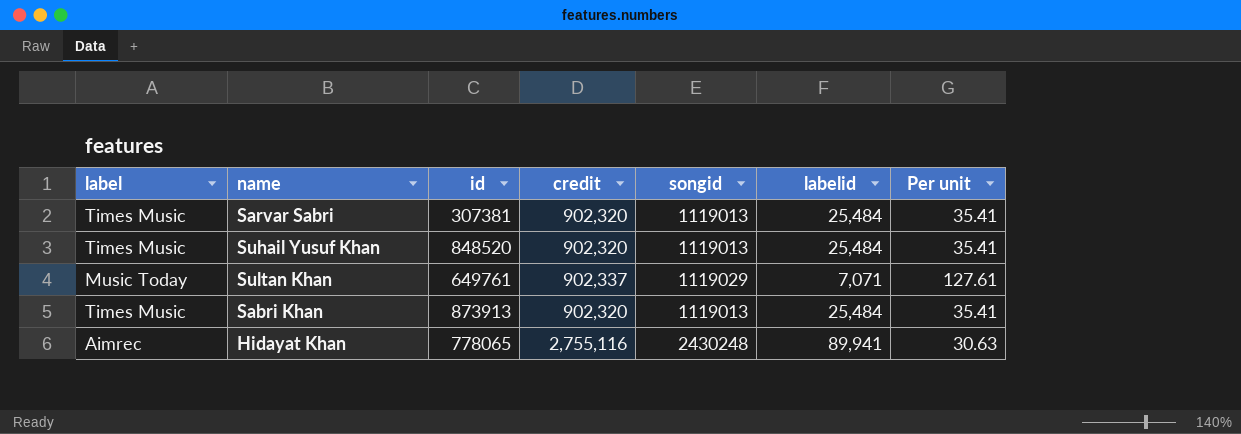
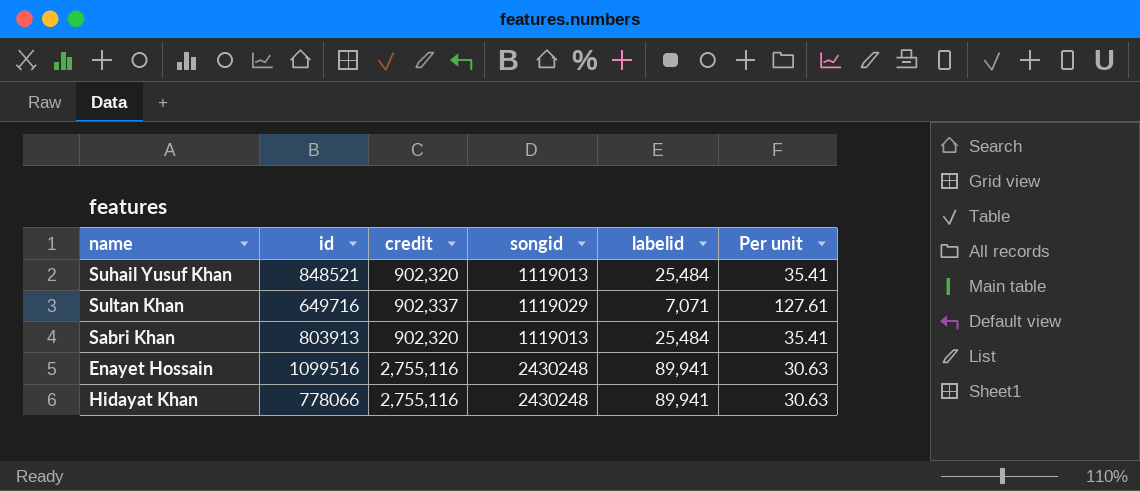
column label | position: 1 -> none
row Sarvar Sabri: Times Music | 307381 | 902,320 | 1119013 | 25,484 | 35.41 -> none
Suhail Yusuf Khan | id: 848520 -> 848521
Sultan Khan | id: 649761 -> 649716
Sabri Khan | id: 873913 -> 803913
row Enayet Hossain: none -> 1099516 | 2,755,116 | 2430248 | 89,941 | 30.63
Hidayat Khan | id: 778065 -> 778066

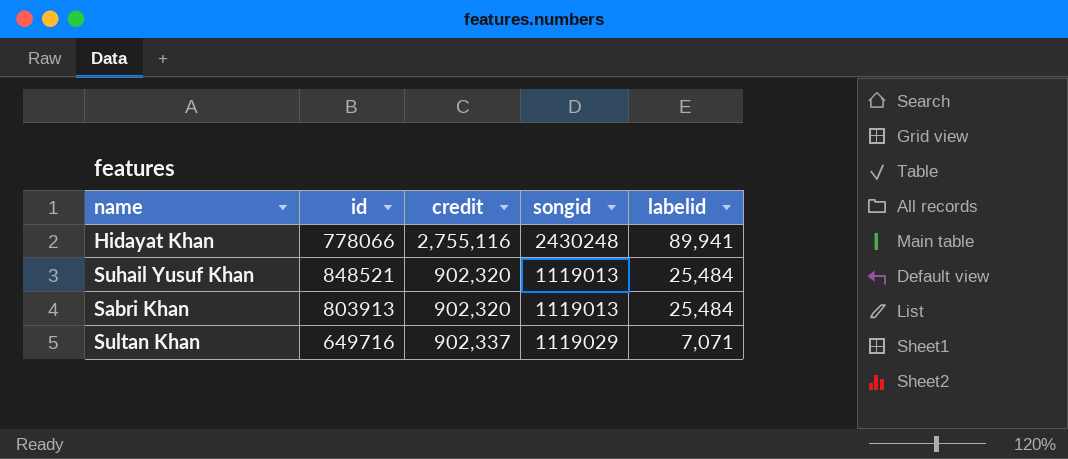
row order: none -> labelid descending
column Per unit | formula: [credit] / [labelid] -> none
row Enayet Hossain: 1099516 | 2,755,116 | 2430248 | 89,941 | 30.63 -> none

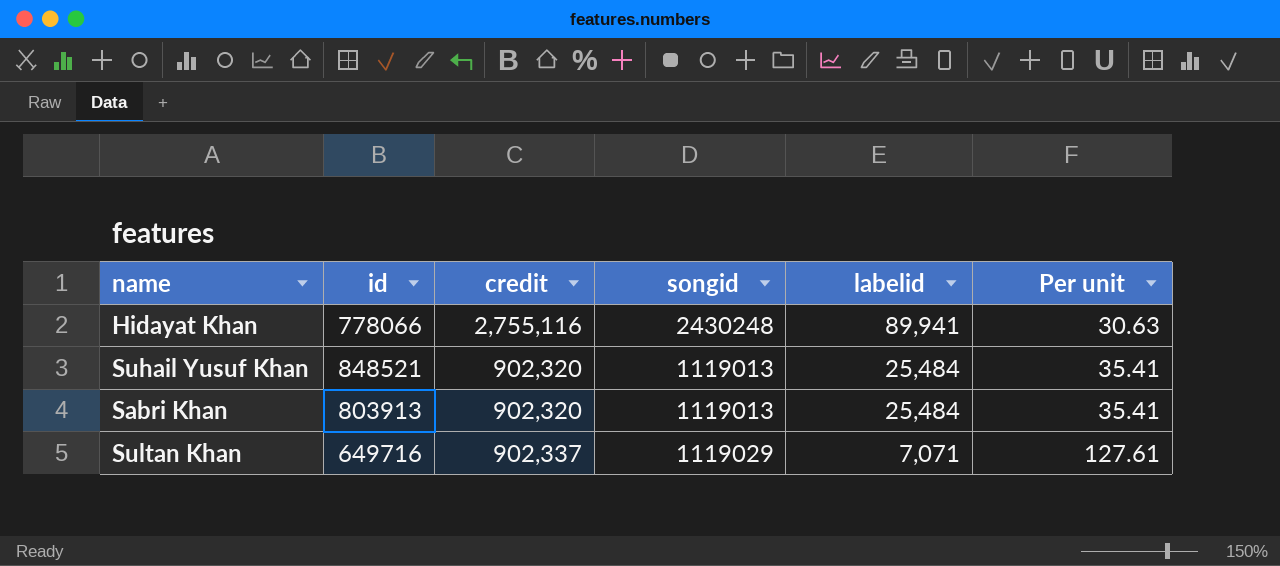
column Per unit | formula: none -> [credit] / [labelid]

